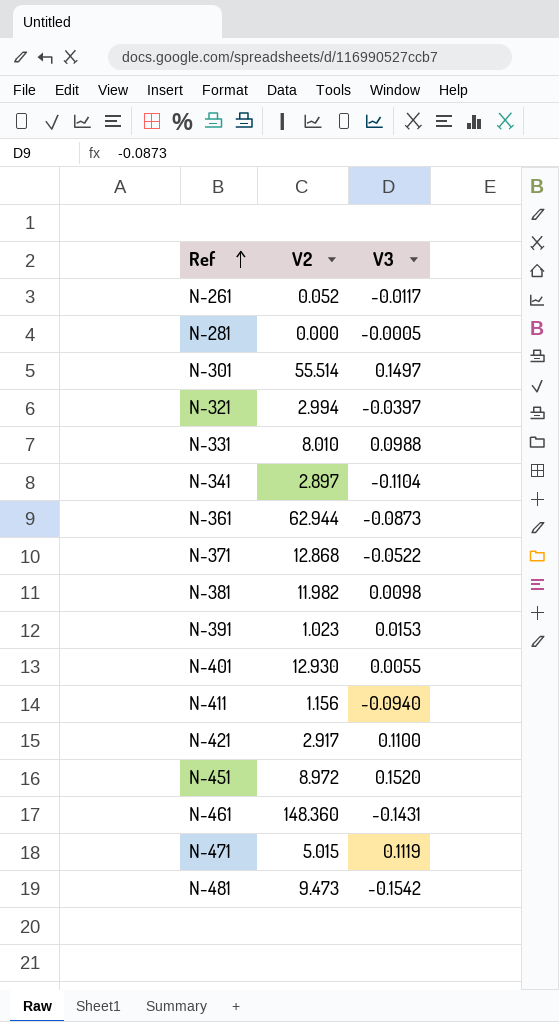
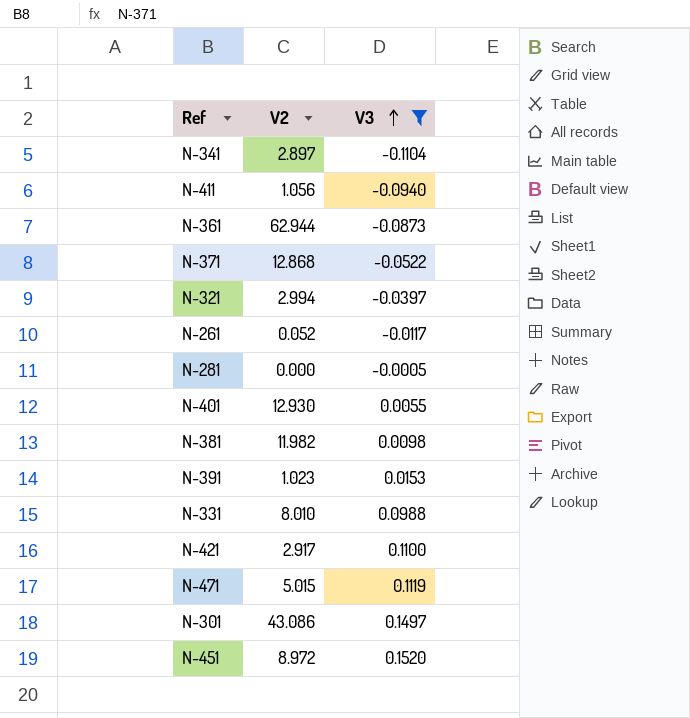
filter: none -> V3 >= -0.1104
row order: Ref ascending -> V3 ascending
N-411 | V2: 1.156 -> 1.056
N-301 | V2: 55.514 -> 43.086

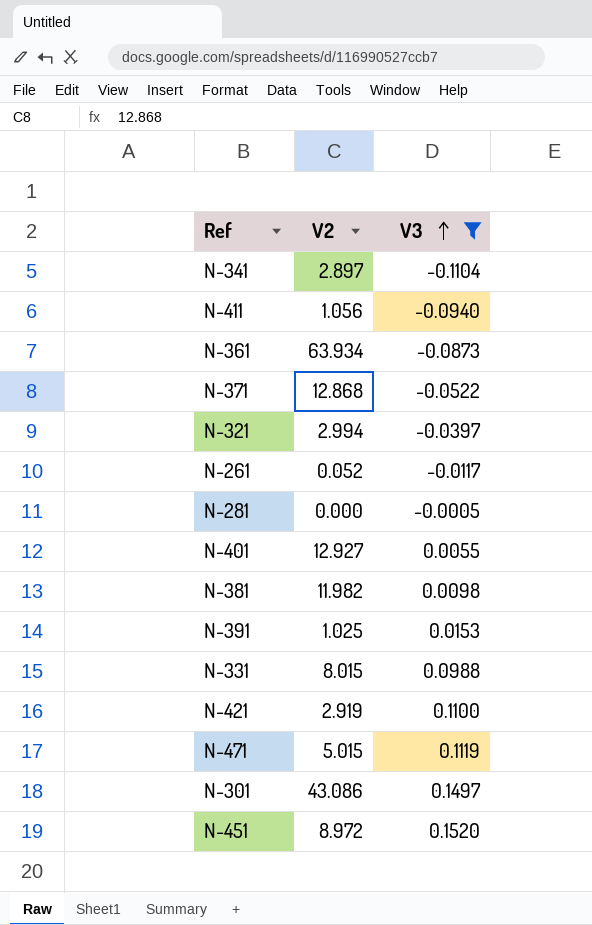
N-361 | V2: 62.944 -> 63.934
N-401 | V2: 12.930 -> 12.927
N-391 | V2: 1.023 -> 1.025
N-331 | V2: 8.010 -> 8.015
N-421 | V2: 2.917 -> 2.919

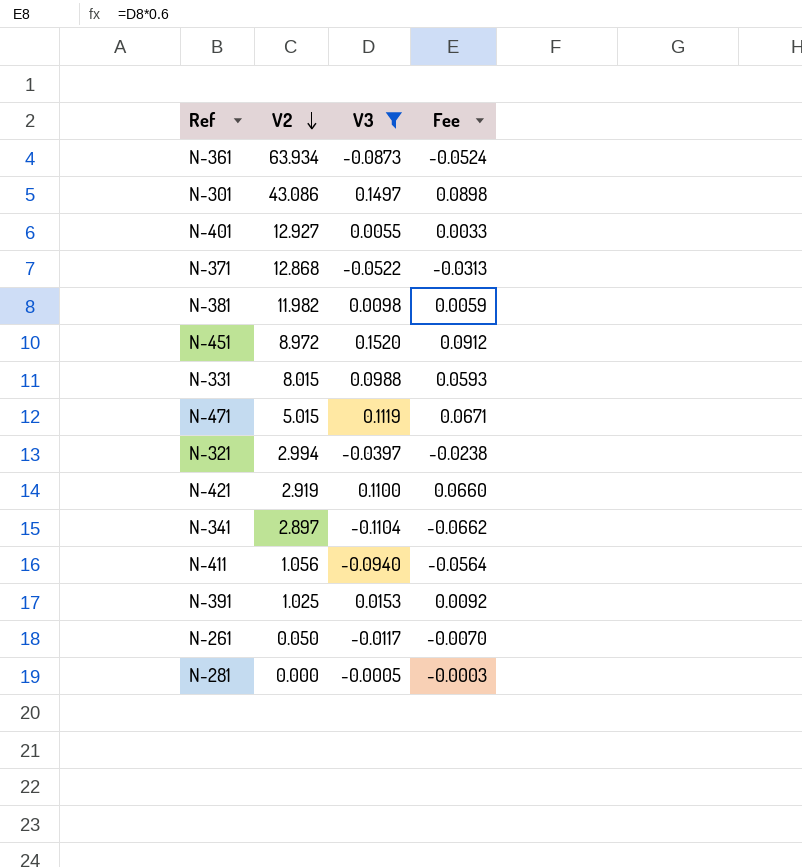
row order: V3 ascending -> V2 descending
column Fee | formula: none -> [V3] * 0.6
N-261 | V2: 0.052 -> 0.050

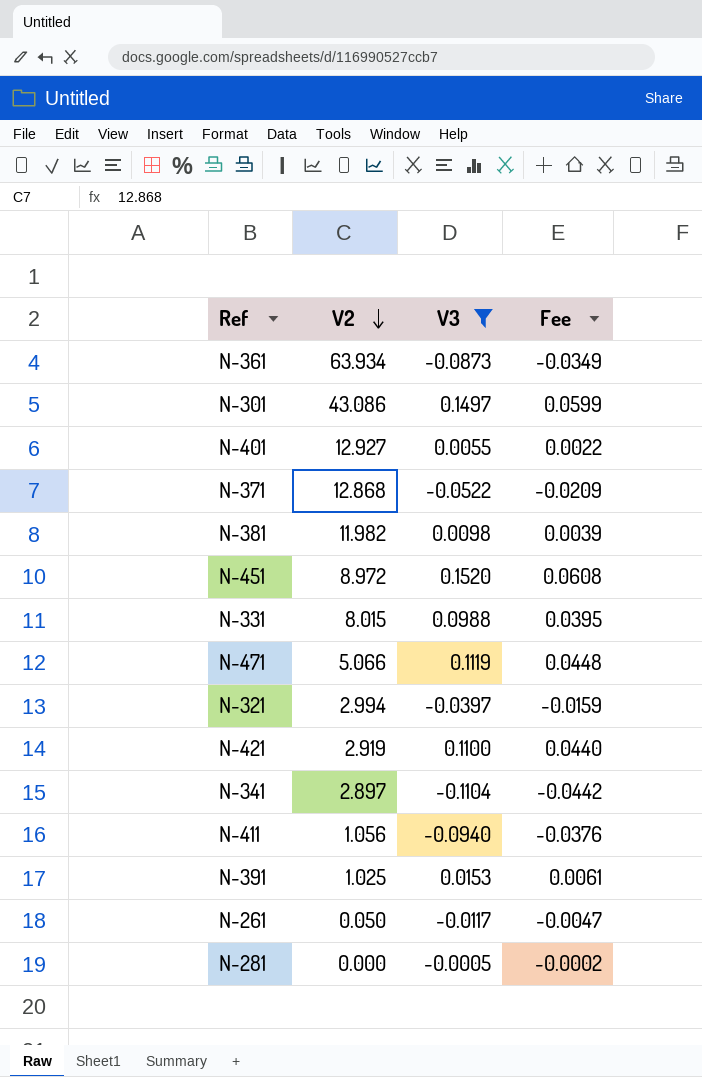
column Fee | formula: [V3] * 0.6 -> [V3] * 0.4
N-471 | V2: 5.015 -> 5.066

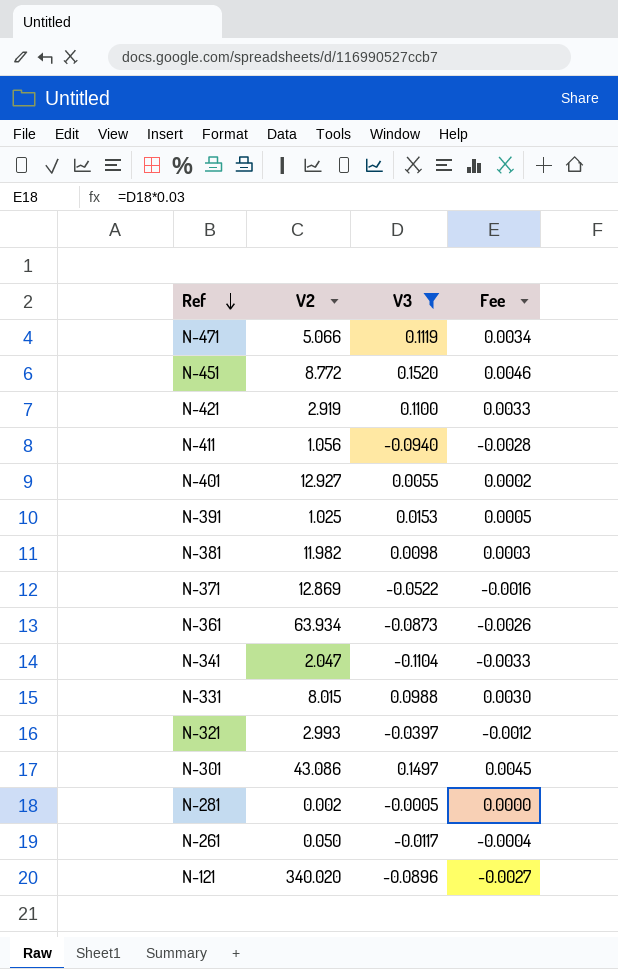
row order: V2 descending -> Ref descending
column Fee | formula: [V3] * 0.4 -> [V3] * 0.03
N-451 | V2: 8.972 -> 8.772
N-371 | V2: 12.868 -> 12.869
N-341 | V2: 2.897 -> 2.047
N-321 | V2: 2.994 -> 2.993
N-281 | V2: 0.000 -> 0.002
row N-121: none -> 340.020 | -0.0896 | -0.0027

